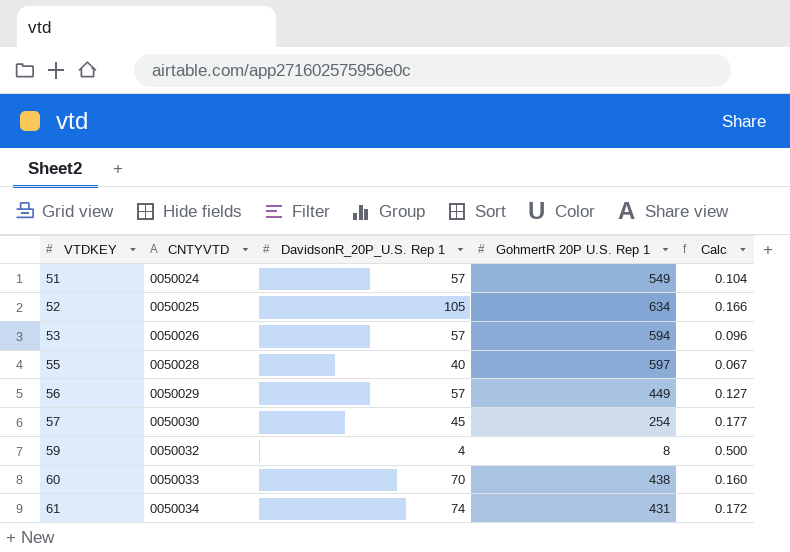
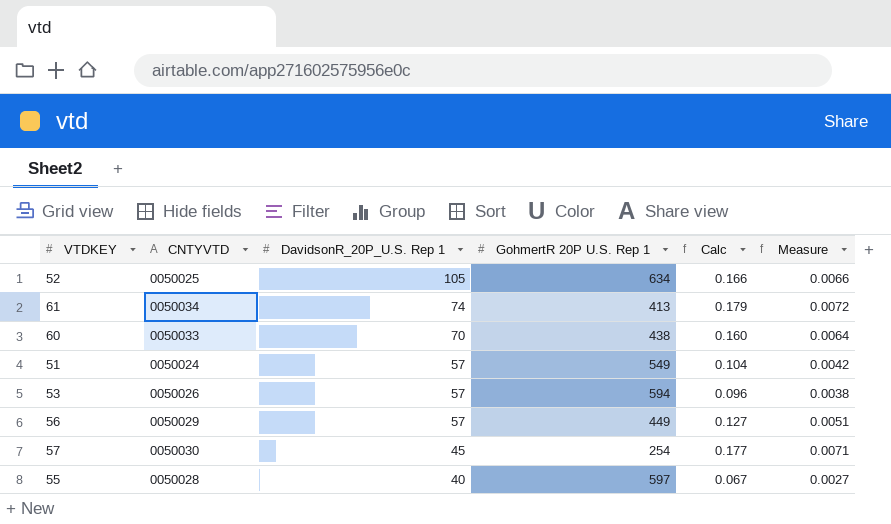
row order: VTDKEY ascending -> DavidsonR_20P_U.S. Rep 1 descending
column Measure | formula: none -> [Calc] * 0.04
row 59: 0050032 | 4 | 8 | 0.500 -> none
61 | GohmertR 20P U.S. Rep 1: 431 -> 413
61 | Calc: 0.172 -> 0.179

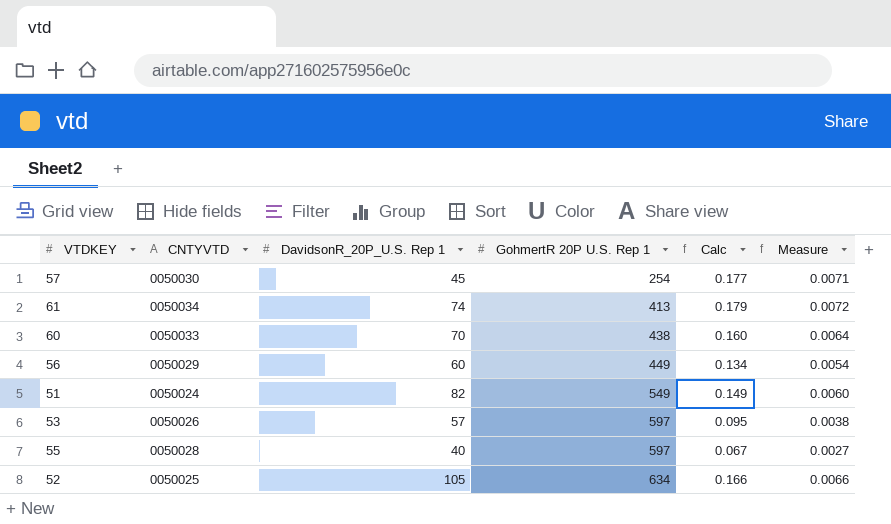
row order: DavidsonR_20P_U.S. Rep 1 descending -> GohmertR 20P U.S. Rep 1 ascending
56 | DavidsonR_20P_U.S. Rep 1: 57 -> 60
56 | Calc: 0.127 -> 0.134
56 | Measure: 0.0051 -> 0.0054
51 | DavidsonR_20P_U.S. Rep 1: 57 -> 82
51 | Calc: 0.104 -> 0.149
51 | Measure: 0.0042 -> 0.0060
53 | GohmertR 20P U.S. Rep 1: 594 -> 597
53 | Calc: 0.096 -> 0.095

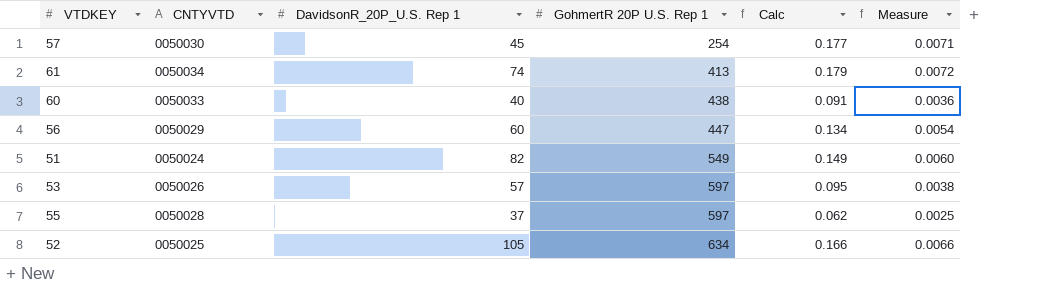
60 | DavidsonR_20P_U.S. Rep 1: 70 -> 40
60 | Calc: 0.160 -> 0.091
60 | Measure: 0.0064 -> 0.0036
56 | GohmertR 20P U.S. Rep 1: 449 -> 447
55 | DavidsonR_20P_U.S. Rep 1: 40 -> 37
55 | Calc: 0.067 -> 0.062
55 | Measure: 0.0027 -> 0.0025

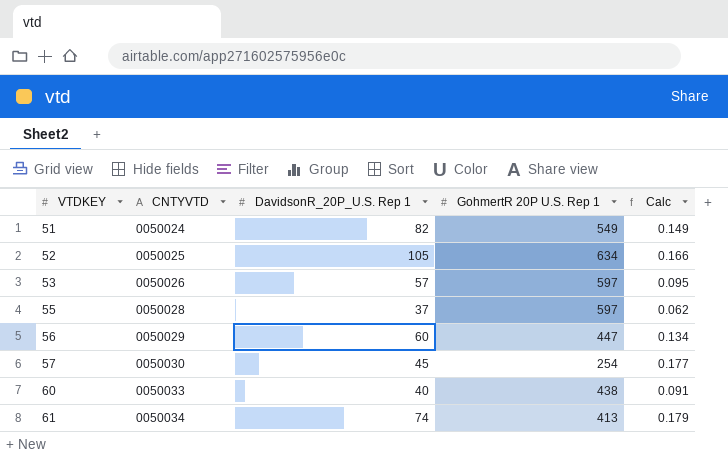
row order: GohmertR 20P U.S. Rep 1 ascending -> VTDKEY ascending
column Measure | formula: [Calc] * 0.04 -> none

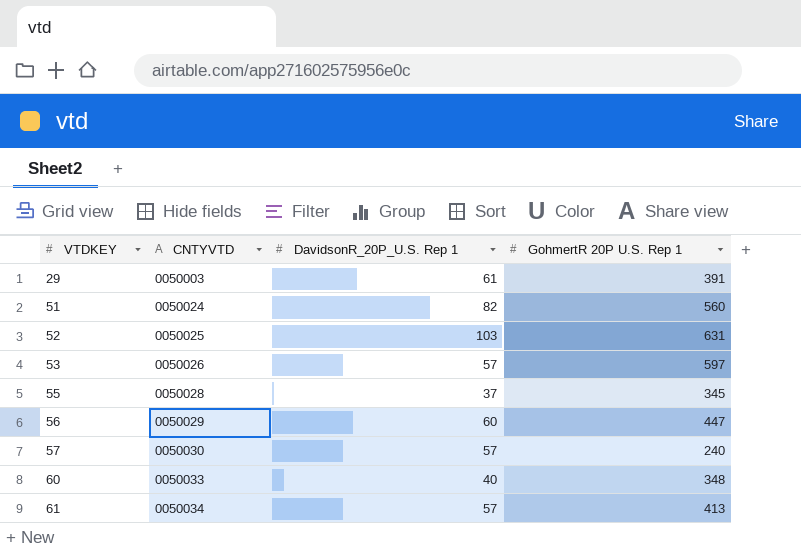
column Calc | formula: [DavidsonR_20P_U.S. Rep 1] / [GohmertR 20P U.S. Rep 1] -> none
row 29: none -> 0050003 | 61 | 391
51 | GohmertR 20P U.S. Rep 1: 549 -> 560
52 | DavidsonR_20P_U.S. Rep 1: 105 -> 103
52 | GohmertR 20P U.S. Rep 1: 634 -> 631
55 | GohmertR 20P U.S. Rep 1: 597 -> 345
57 | DavidsonR_20P_U.S. Rep 1: 45 -> 57
57 | GohmertR 20P U.S. Rep 1: 254 -> 240
60 | GohmertR 20P U.S. Rep 1: 438 -> 348
61 | DavidsonR_20P_U.S. Rep 1: 74 -> 57

